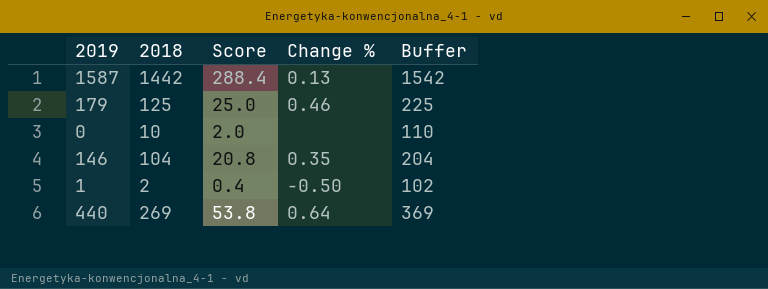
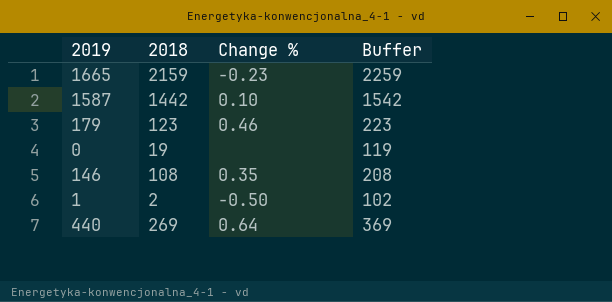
column Score | formula: [2018] * 0.2 -> none
row 1665: none -> 2159 | -0.23 | 2259
1587 | Change %: 0.13 -> 0.10
179 | 2018: 125 -> 123
179 | Buffer: 225 -> 223
0 | 2018: 10 -> 19
0 | Buffer: 110 -> 119
146 | 2018: 104 -> 108
146 | Buffer: 204 -> 208

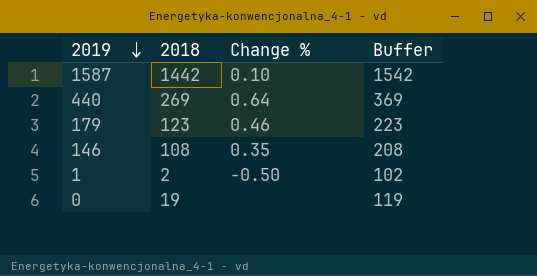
row order: none -> 2019 descending
row 1665: 2159 | -0.23 | 2259 -> none

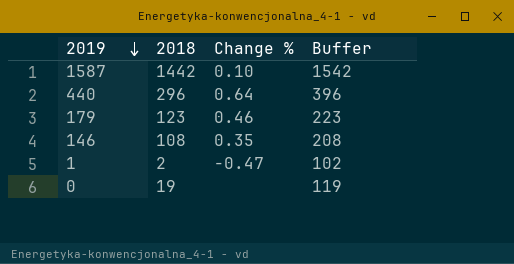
440 | 2018: 269 -> 296
440 | Buffer: 369 -> 396
1 | Change %: -0.50 -> -0.47

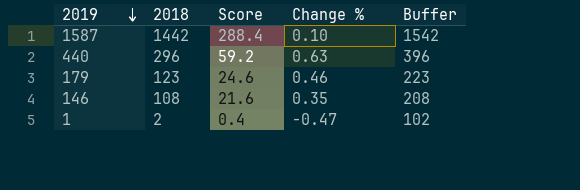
column Score | formula: none -> [2018] * 0.2
row 0: 19 | none | 119 -> none
440 | Change %: 0.64 -> 0.63

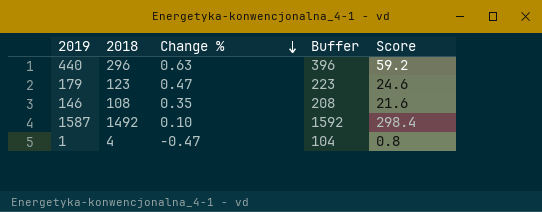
row order: 2019 descending -> Change % descending
column Score | position: 3 -> 5
179 | Change %: 0.46 -> 0.47
1587 | 2018: 1442 -> 1492
1587 | Buffer: 1542 -> 1592
1587 | Score: 288.4 -> 298.4
1 | 2018: 2 -> 4
1 | Buffer: 102 -> 104
1 | Score: 0.4 -> 0.8

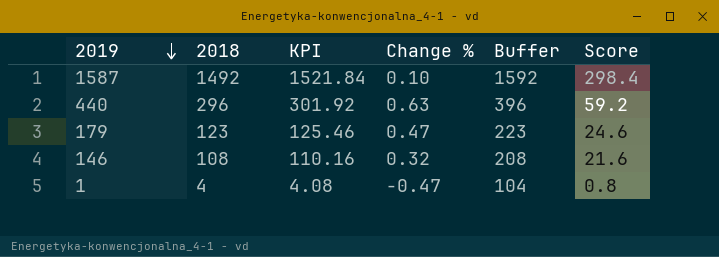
row order: Change % descending -> 2019 descending
column KPI | formula: none -> [2018] * 1.02
146 | Change %: 0.35 -> 0.32

